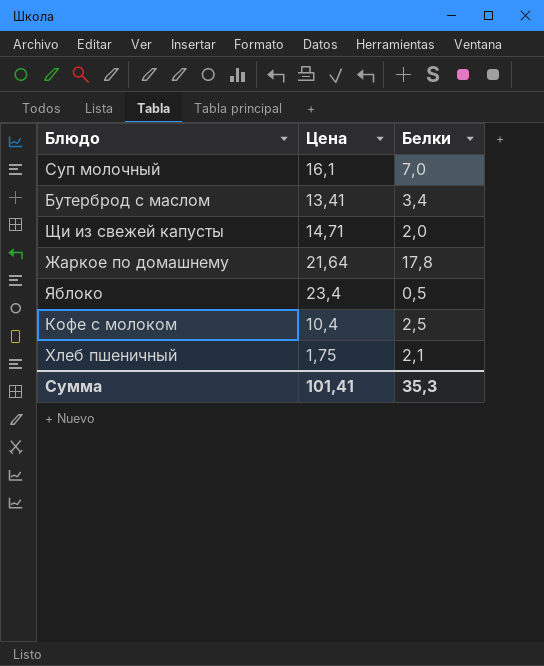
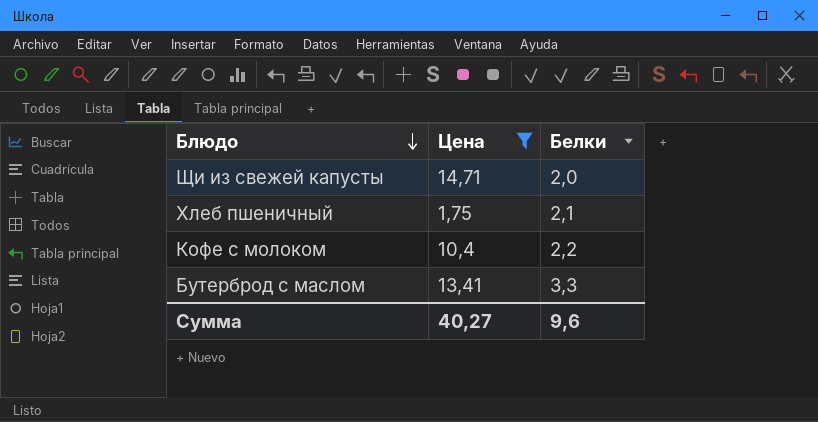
filter: none -> Цена <= 14,71
row order: none -> Блюдо descending
Кофе с молоком | Белки: 2,5 -> 2,2
Бутерброд с маслом | Белки: 3,4 -> 3,3
Сумма | Цена: 101,41 -> 40,27
Сумма | Белки: 35,3 -> 9,6

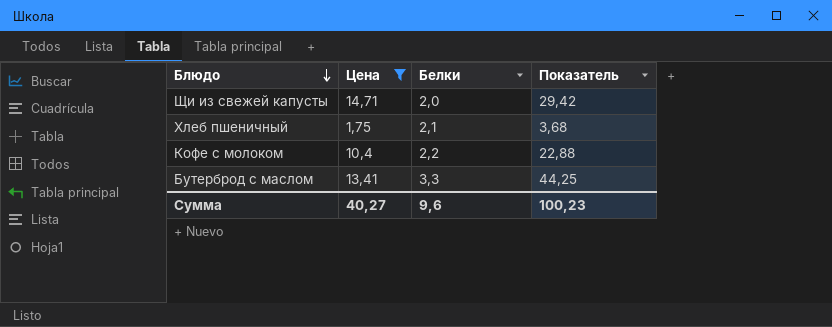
column Показатель | formula: none -> [Цена] * [Белки]

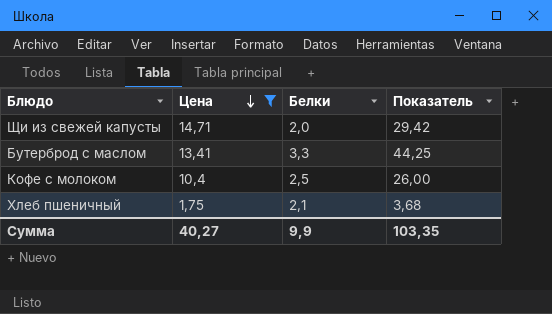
row order: Блюдо descending -> Цена descending
Кофе с молоком | Белки: 2,2 -> 2,5
Кофе с молоком | Показатель: 22,88 -> 26,00
Сумма | Белки: 9,6 -> 9,9
Сумма | Показатель: 100,23 -> 103,35

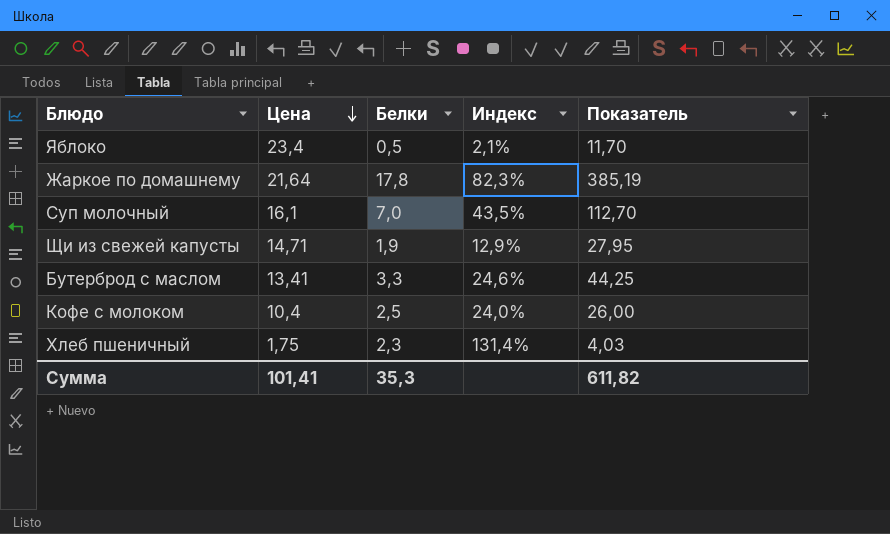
filter: Цена <= 14,71 -> none
column Индекс | formula: none -> [Белки] / [Цена]
Щи из свежей капусты | Белки: 2,0 -> 1,9
Щи из свежей капусты | Показатель: 29,42 -> 27,95
Хлеб пшеничный | Белки: 2,1 -> 2,3
Хлеб пшеничный | Показатель: 3,68 -> 4,03
Сумма | Цена: 40,27 -> 101,41
Сумма | Белки: 9,9 -> 35,3
Сумма | Показатель: 103,35 -> 611,82

